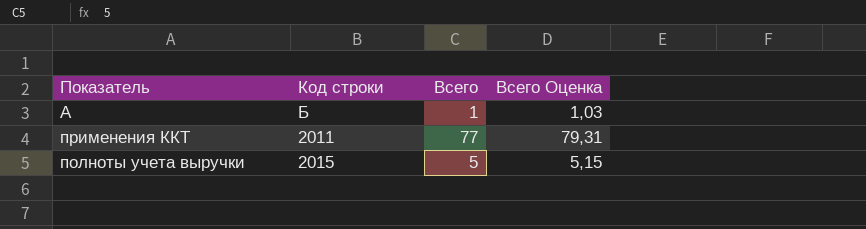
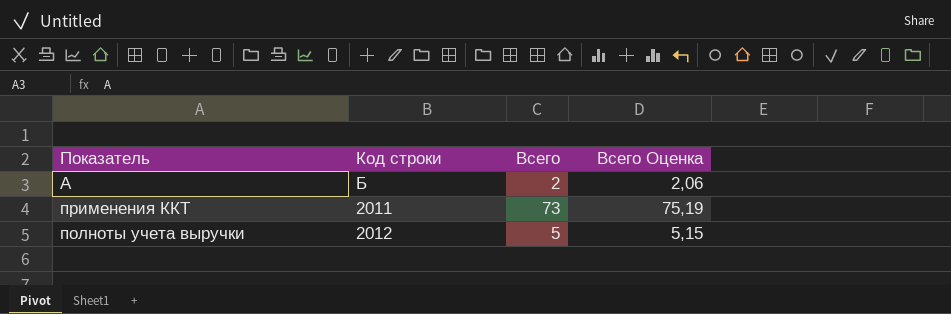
А | Всего: 1 -> 2
А | Всего Оценка: 1,03 -> 2,06
применения ККТ | Всего: 77 -> 73
применения ККТ | Всего Оценка: 79,31 -> 75,19
полноты учета выручки | Код строки: 2015 -> 2012

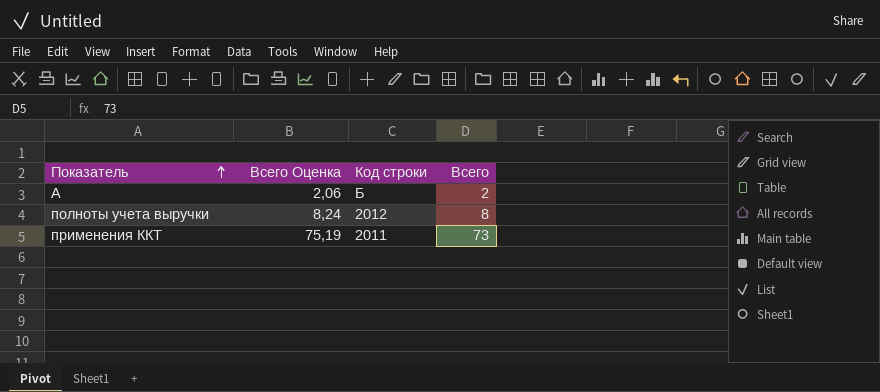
row order: none -> Показатель ascending
column Всего Оценка | position: 4 -> 2
полноты учета выручки | Всего Оценка: 5,15 -> 8,24
полноты учета выручки | Всего: 5 -> 8

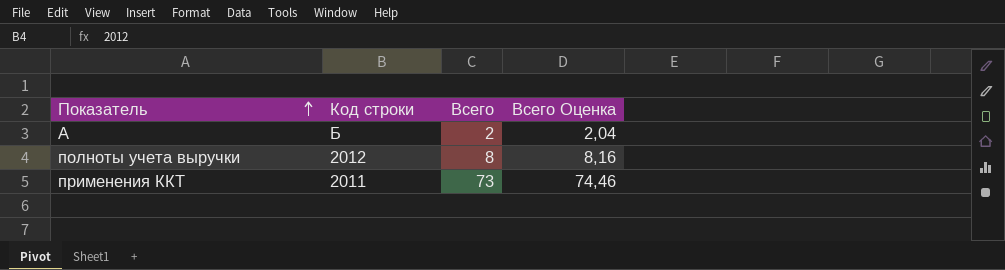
column Всего Оценка | formula: [Всего] * 1,03 -> [Всего] * 1,02
column Всего Оценка | position: 2 -> 4

